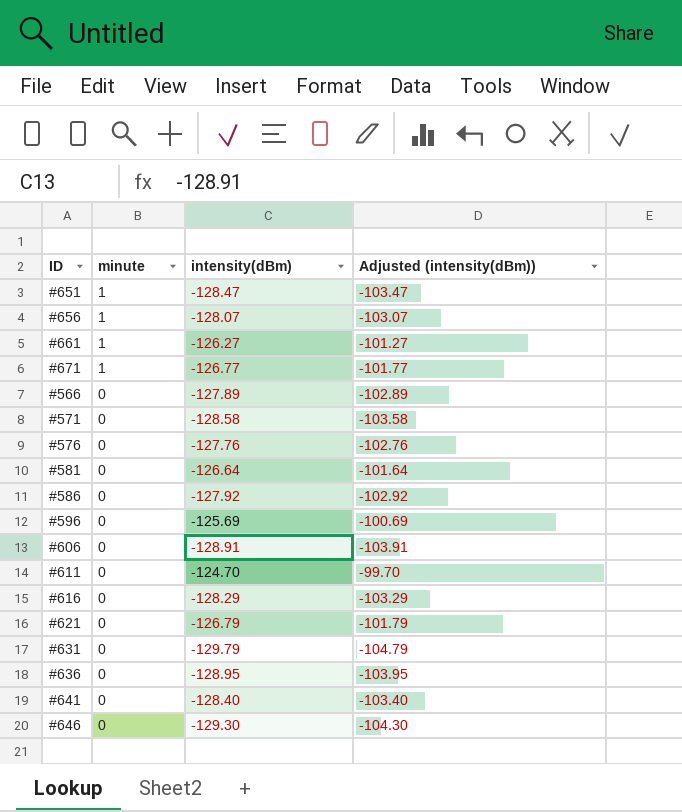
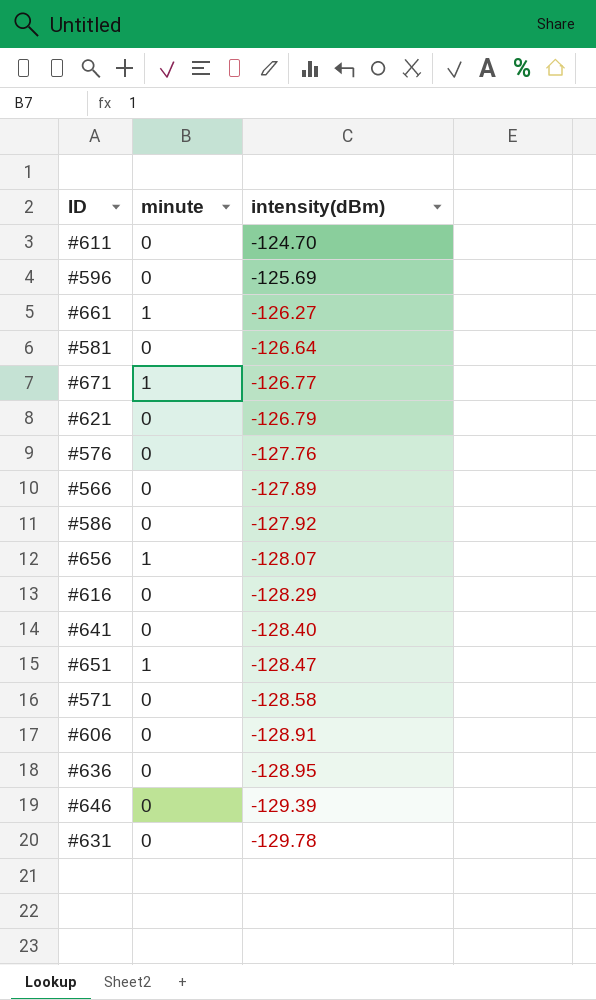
row order: minute descending -> intensity(dBm) descending
column Adjusted (intensity(dBm)) | formula: [intensity(dBm)] + 25 -> none
#646 | intensity(dBm): -129.30 -> -129.39
#631 | intensity(dBm): -129.79 -> -129.78

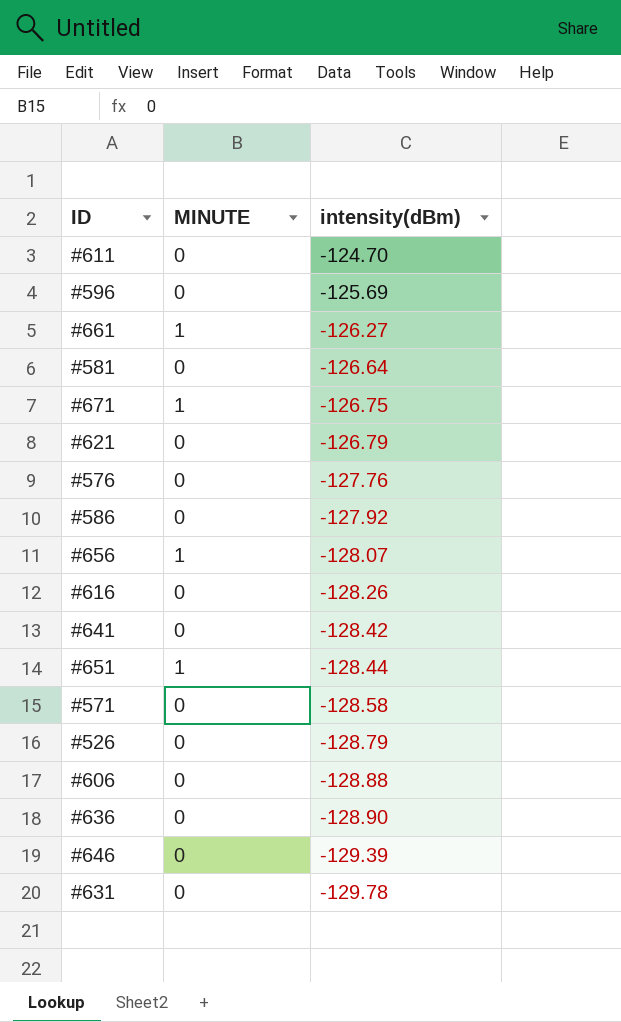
column name: minute -> MINUTE
row #566: 0 | -127.89 -> none
#671 | intensity(dBm): -126.77 -> -126.75
#616 | intensity(dBm): -128.29 -> -128.26
#641 | intensity(dBm): -128.40 -> -128.42
#651 | intensity(dBm): -128.47 -> -128.44
row #526: none -> 0 | -128.79
#606 | intensity(dBm): -128.91 -> -128.88
#636 | intensity(dBm): -128.95 -> -128.90

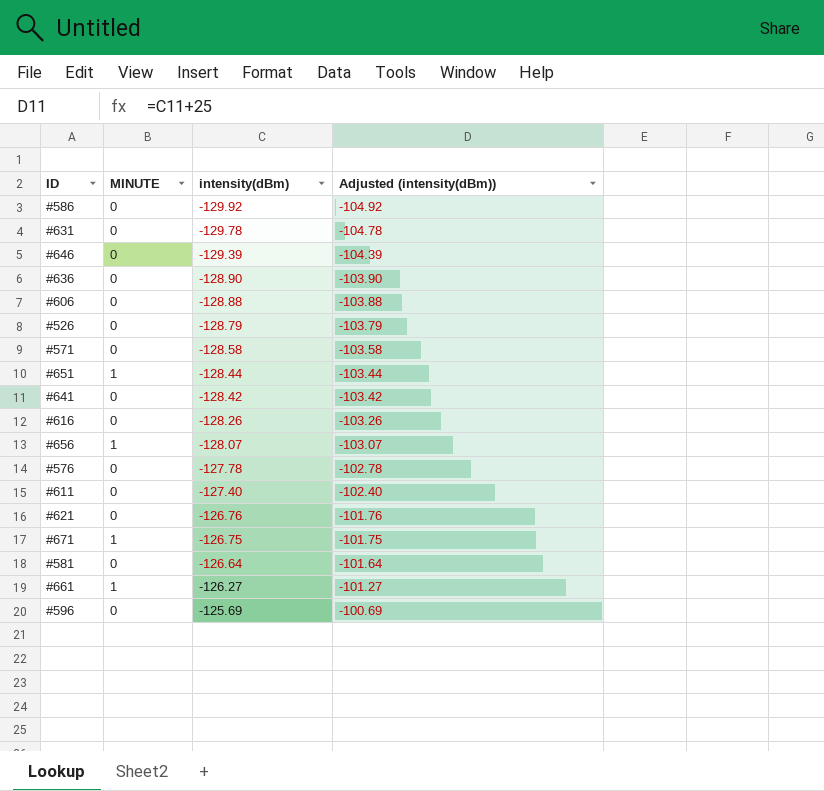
row order: intensity(dBm) descending -> intensity(dBm) ascending
column Adjusted (intensity(dBm)) | formula: none -> [intensity(dBm)] + 25
#586 | intensity(dBm): -127.92 -> -129.92
#576 | intensity(dBm): -127.76 -> -127.78
#611 | intensity(dBm): -124.70 -> -127.40
#621 | intensity(dBm): -126.79 -> -126.76

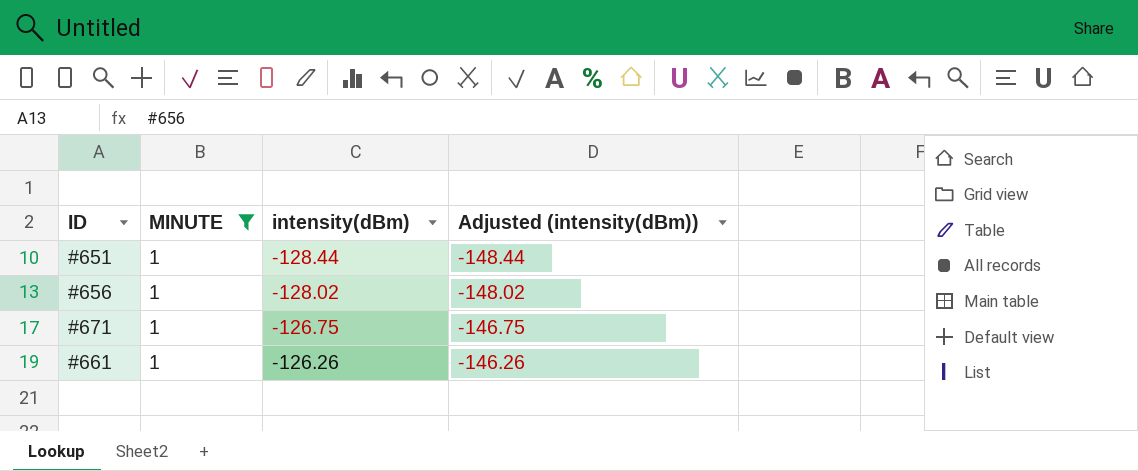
filter: none -> MINUTE = 1
column Adjusted (intensity(dBm)) | formula: [intensity(dBm)] + 25 -> [intensity(dBm)] - 20
#656 | intensity(dBm): -128.07 -> -128.02
#661 | intensity(dBm): -126.27 -> -126.26

